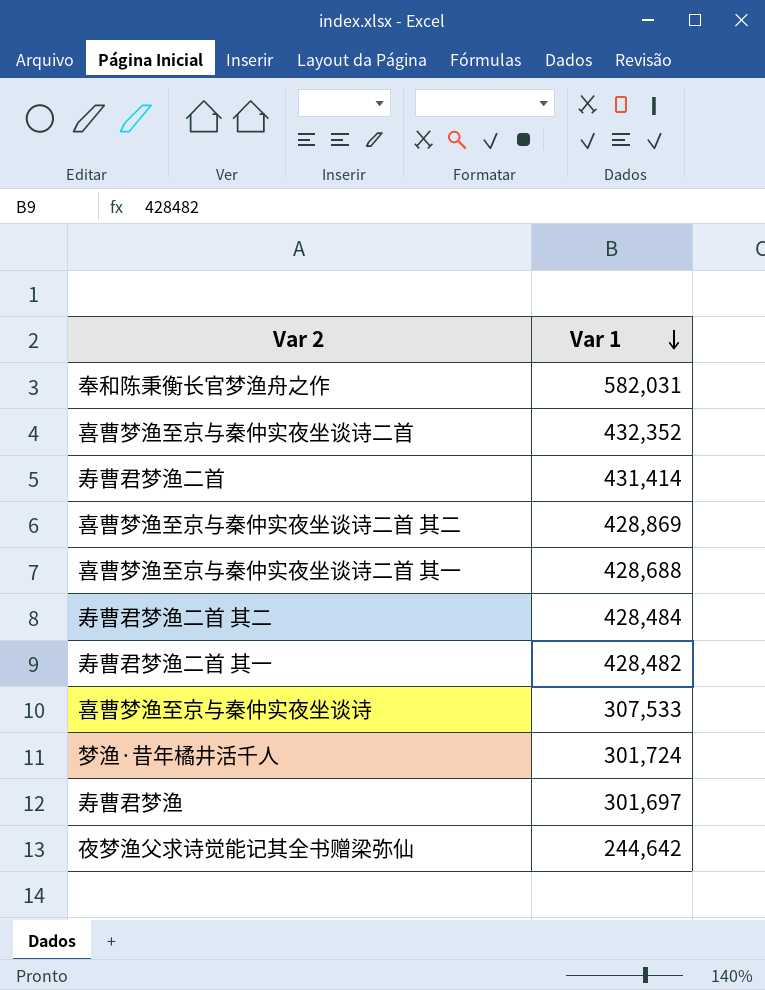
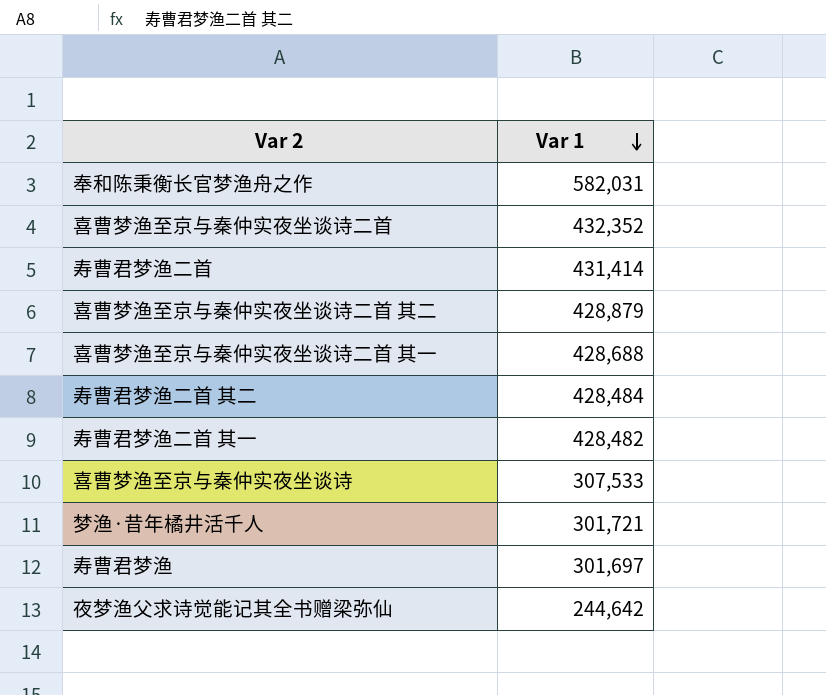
喜曹梦渔至京与秦仲实夜坐谈诗二首 其二 | Var 1: 428,869 -> 428,879
梦渔·昔年橘井活千人 | Var 1: 301,724 -> 301,721

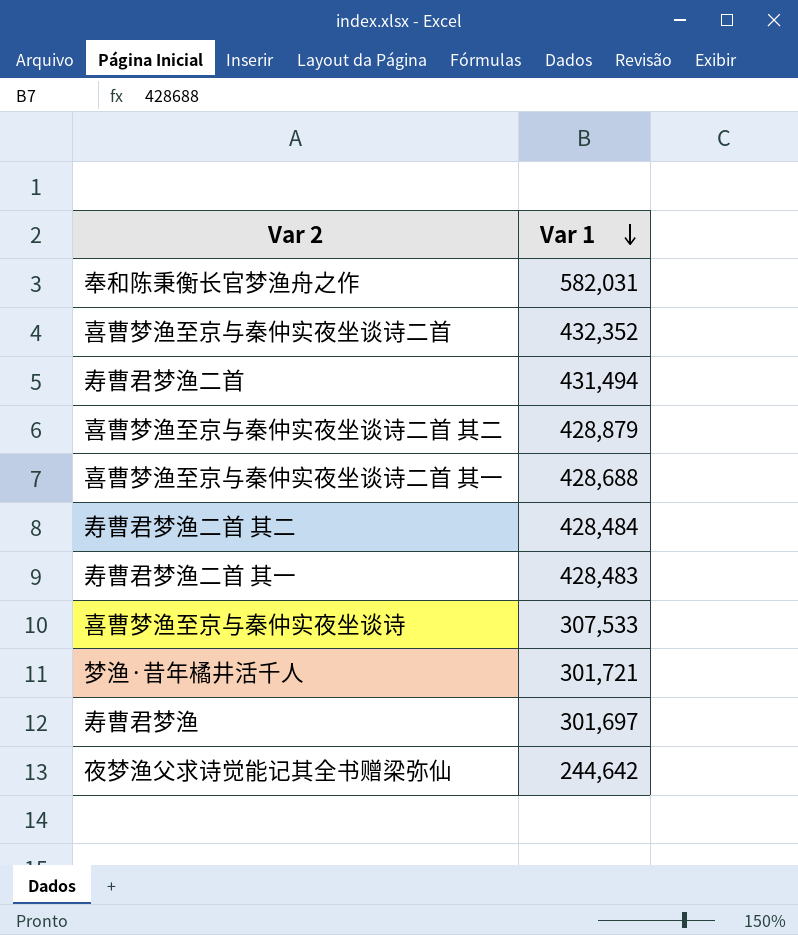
寿曹君梦渔二首 | Var 1: 431,414 -> 431,494
寿曹君梦渔二首 其一 | Var 1: 428,482 -> 428,483

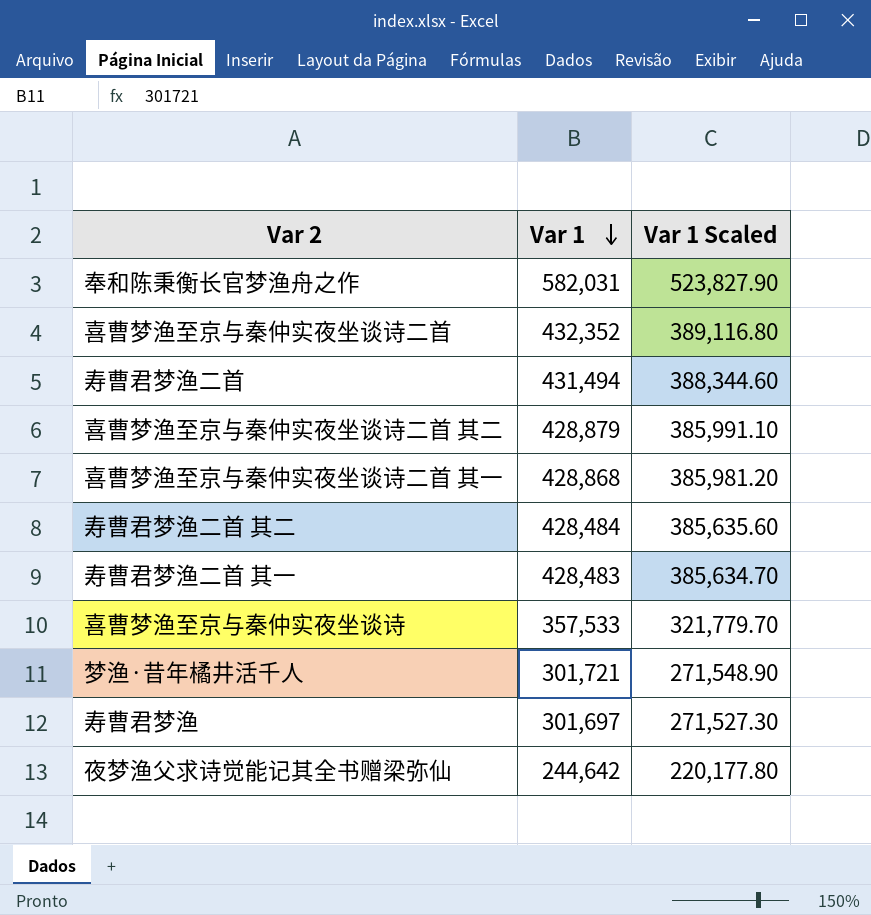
column Var 1 Scaled | formula: none -> [Var 1] * 0.9
喜曹梦渔至京与秦仲实夜坐谈诗二首 其一 | Var 1: 428,688 -> 428,868
喜曹梦渔至京与秦仲实夜坐谈诗 | Var 1: 307,533 -> 357,533

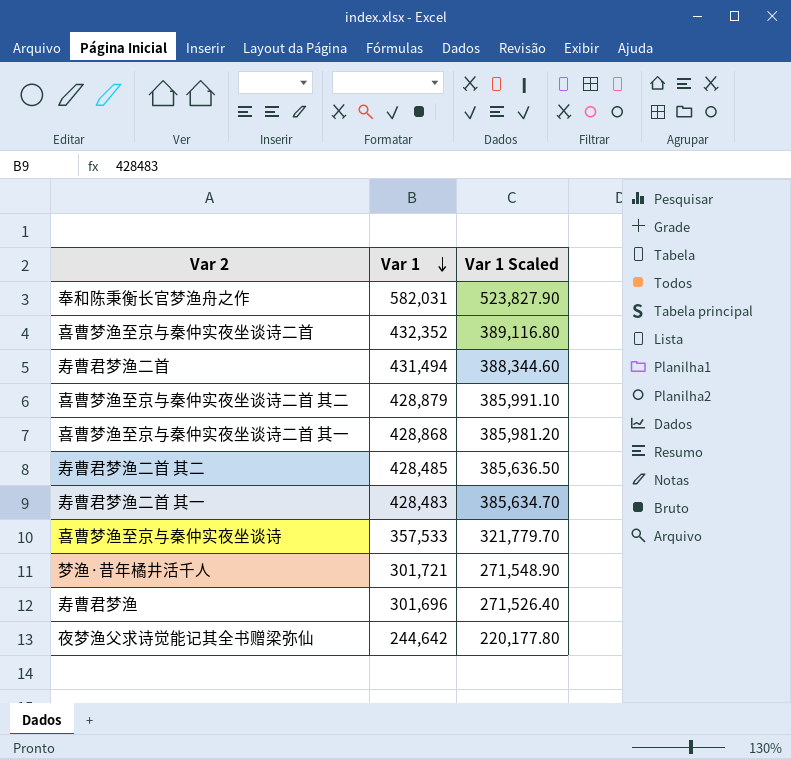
寿曹君梦渔二首 其二 | Var 1: 428,484 -> 428,485
寿曹君梦渔二首 其二 | Var 1 Scaled: 385,635.60 -> 385,636.50
寿曹君梦渔 | Var 1: 301,697 -> 301,696
寿曹君梦渔 | Var 1 Scaled: 271,527.30 -> 271,526.40

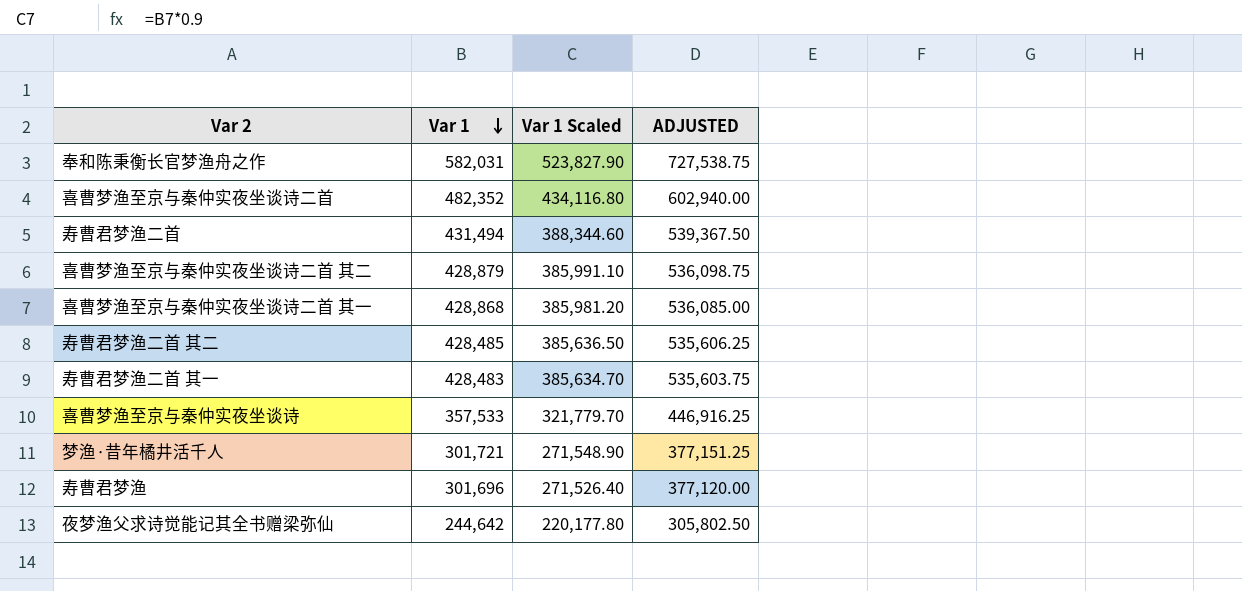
column ADJUSTED | formula: none -> [Var 1] * 1.25
喜曹梦渔至京与秦仲实夜坐谈诗二首 | Var 1: 432,352 -> 482,352
喜曹梦渔至京与秦仲实夜坐谈诗二首 | Var 1 Scaled: 389,116.80 -> 434,116.80

